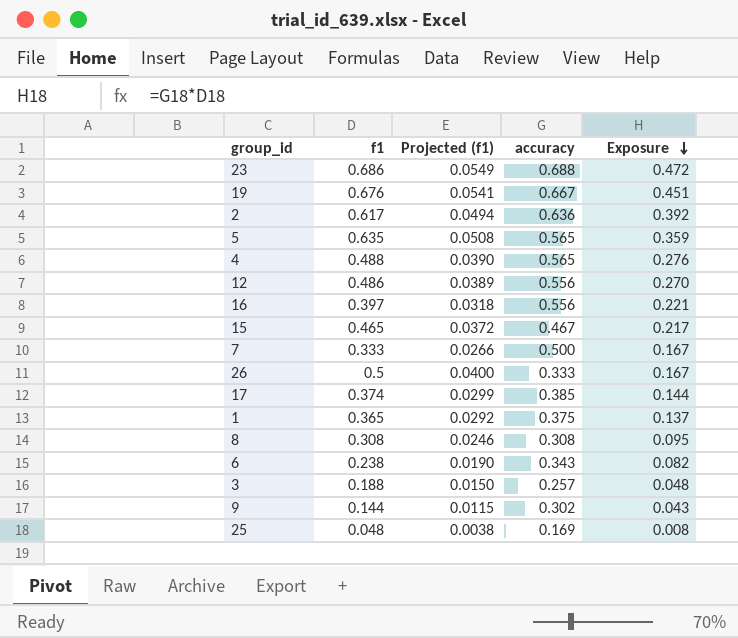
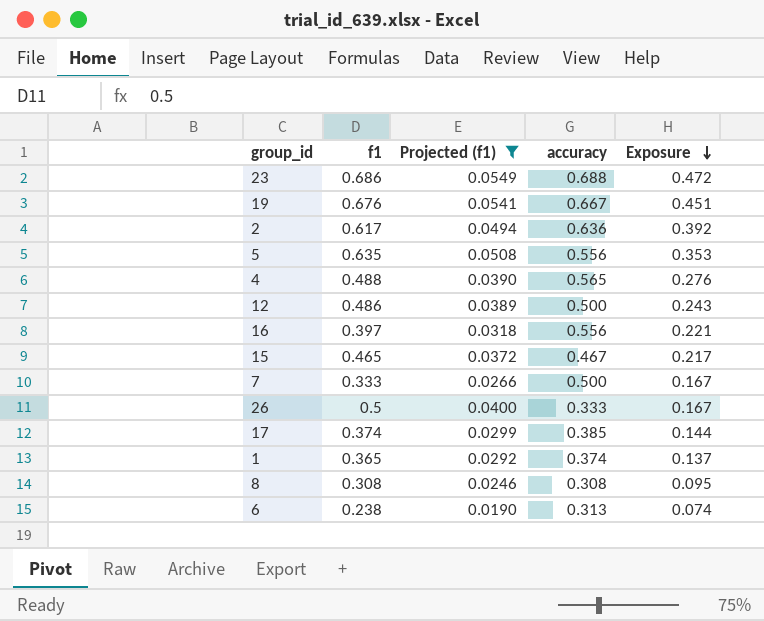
filter: none -> Projected (f1) >= 0.0190
5 | accuracy: 0.565 -> 0.556
5 | Exposure: 0.359 -> 0.353
12 | accuracy: 0.556 -> 0.500
12 | Exposure: 0.270 -> 0.243
1 | accuracy: 0.375 -> 0.374
6 | accuracy: 0.343 -> 0.313
6 | Exposure: 0.082 -> 0.074

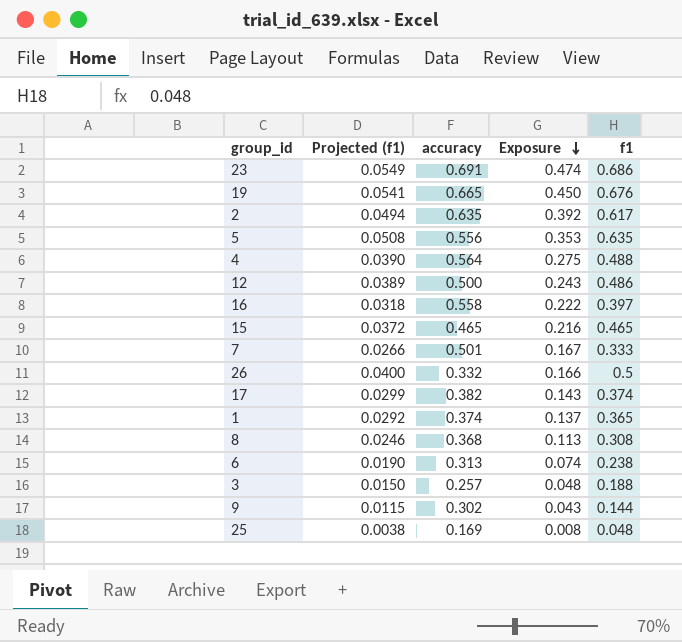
filter: Projected (f1) >= 0.0190 -> none
column f1 | position: 2 -> 5
23 | accuracy: 0.688 -> 0.691
23 | Exposure: 0.472 -> 0.474
19 | accuracy: 0.667 -> 0.665
19 | Exposure: 0.451 -> 0.450
2 | accuracy: 0.636 -> 0.635
4 | accuracy: 0.565 -> 0.564
4 | Exposure: 0.276 -> 0.275
16 | accuracy: 0.556 -> 0.558
16 | Exposure: 0.221 -> 0.222
15 | accuracy: 0.467 -> 0.465
15 | Exposure: 0.217 -> 0.216
7 | accuracy: 0.500 -> 0.501
26 | accuracy: 0.333 -> 0.332
26 | Exposure: 0.167 -> 0.166
17 | accuracy: 0.385 -> 0.382
17 | Exposure: 0.144 -> 0.143
8 | accuracy: 0.308 -> 0.368
8 | Exposure: 0.095 -> 0.113

